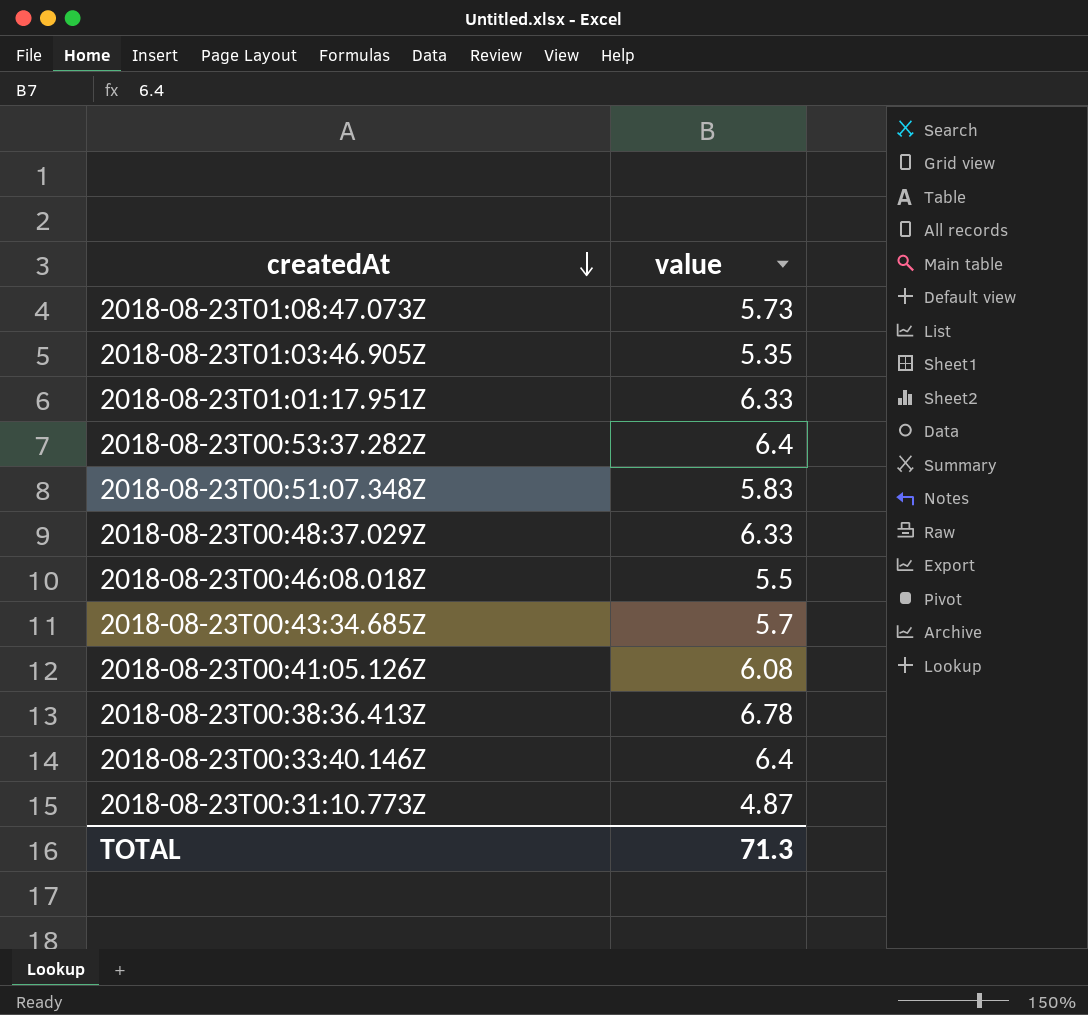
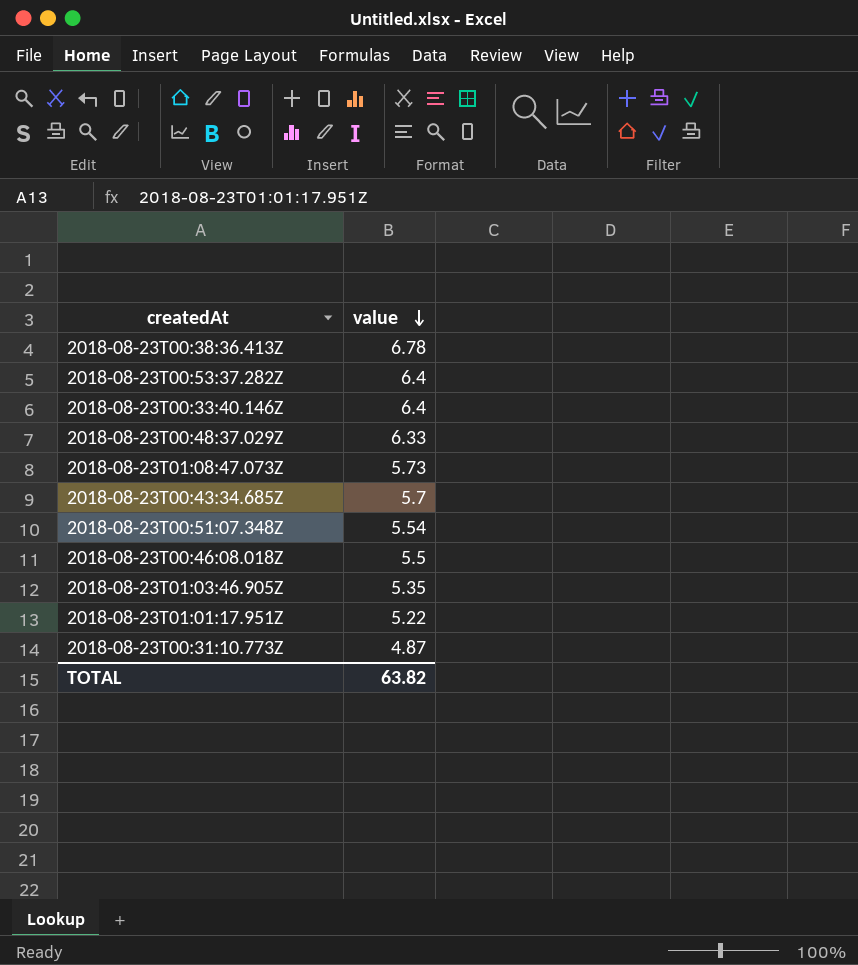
row order: createdAt descending -> value descending
row 2018-08-23T00:41:05.126Z: 6.08 -> none
2018-08-23T00:51:07.348Z | value: 5.83 -> 5.54
2018-08-23T01:01:17.951Z | value: 6.33 -> 5.22
TOTAL | value: 71.3 -> 63.82

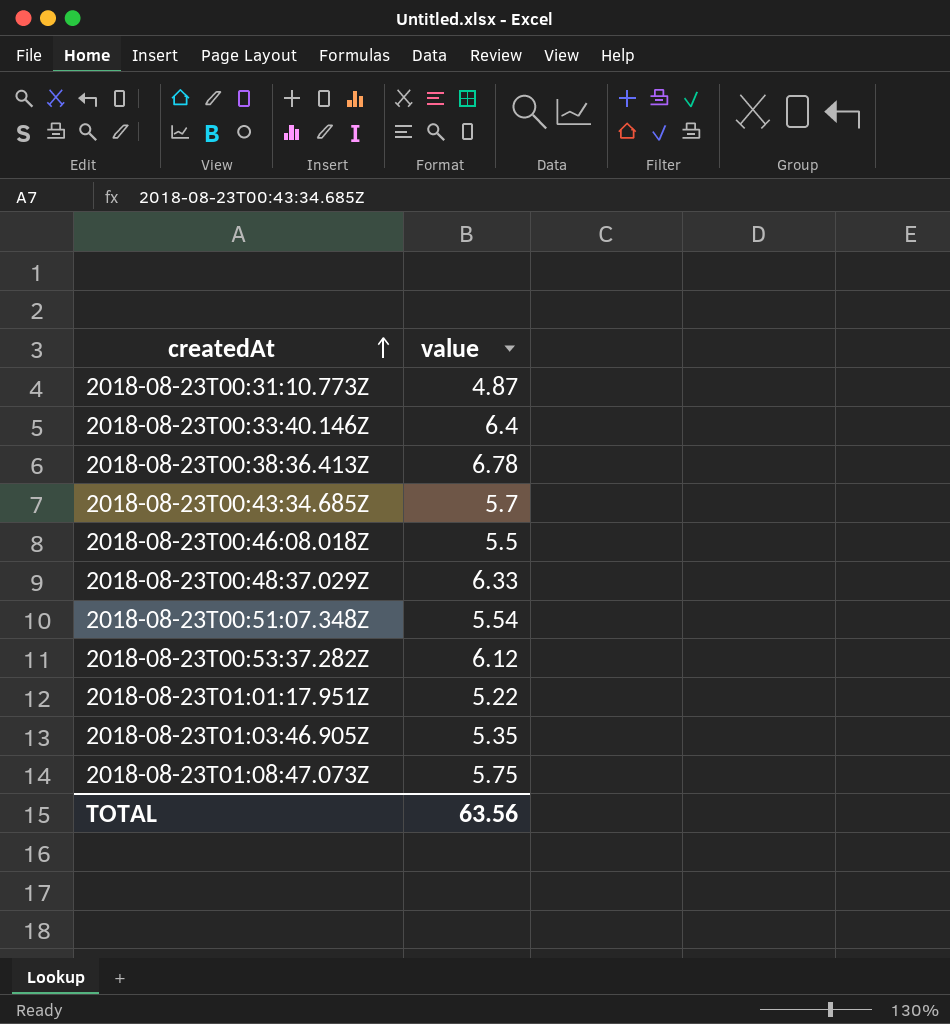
row order: value descending -> createdAt ascending
2018-08-23T00:53:37.282Z | value: 6.4 -> 6.12
2018-08-23T01:08:47.073Z | value: 5.73 -> 5.75
TOTAL | value: 63.82 -> 63.56

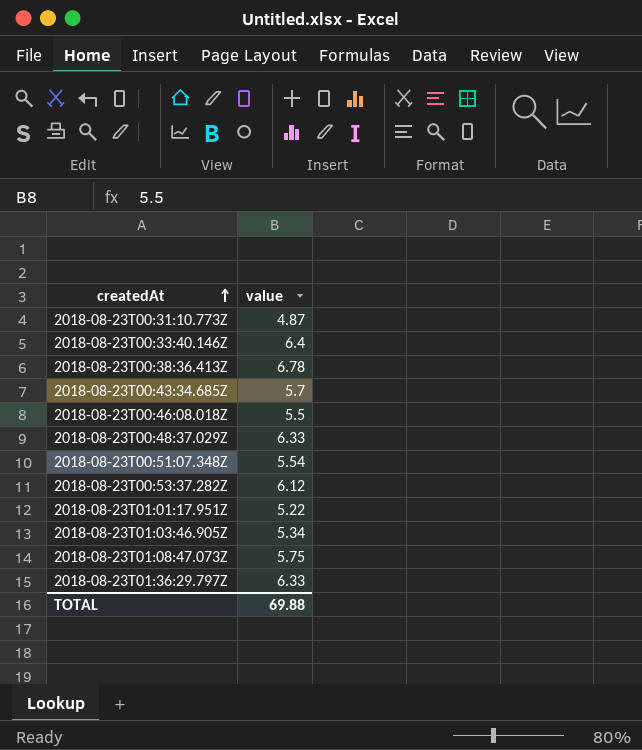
2018-08-23T01:03:46.905Z | value: 5.35 -> 5.34
row 2018-08-23T01:36:29.797Z: none -> 6.33
TOTAL | value: 63.56 -> 69.88

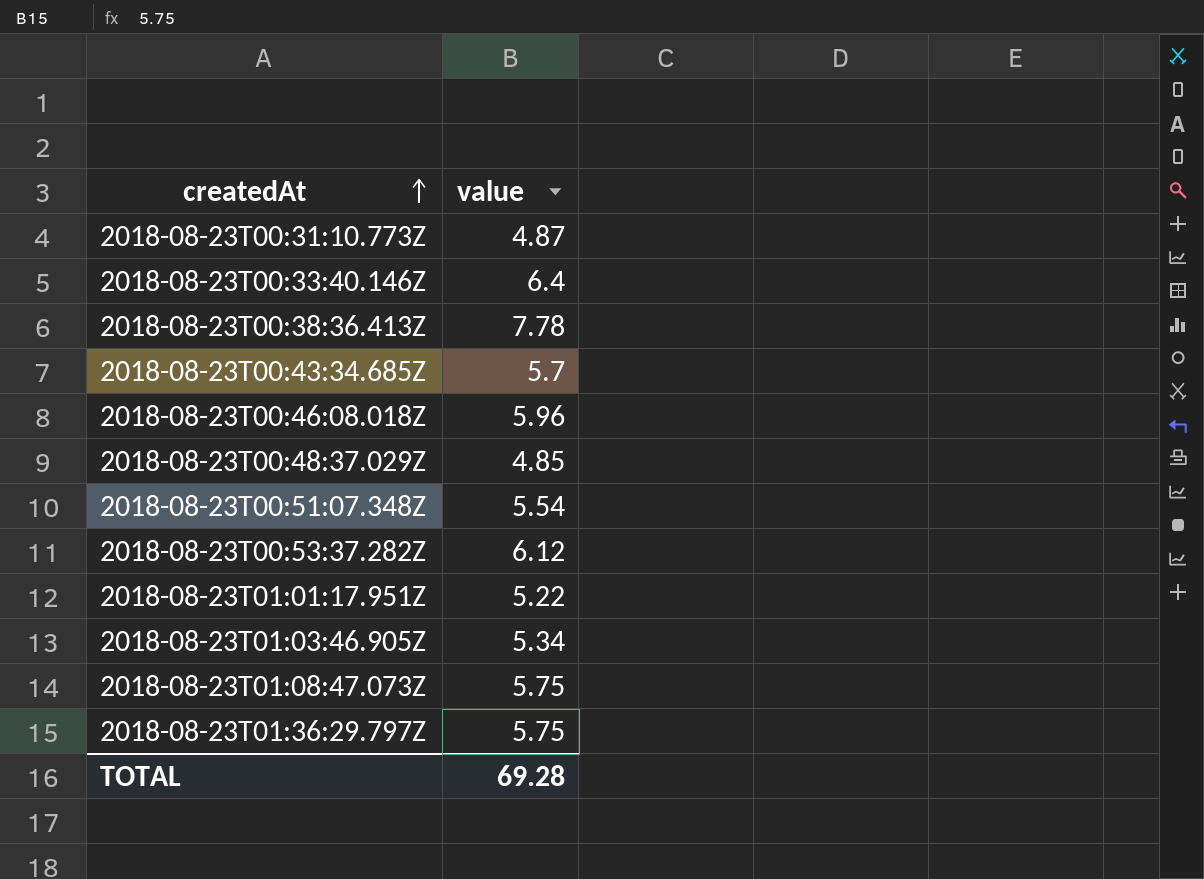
2018-08-23T00:38:36.413Z | value: 6.78 -> 7.78
2018-08-23T00:46:08.018Z | value: 5.5 -> 5.96
2018-08-23T00:48:37.029Z | value: 6.33 -> 4.85
2018-08-23T01:36:29.797Z | value: 6.33 -> 5.75
TOTAL | value: 69.88 -> 69.28

